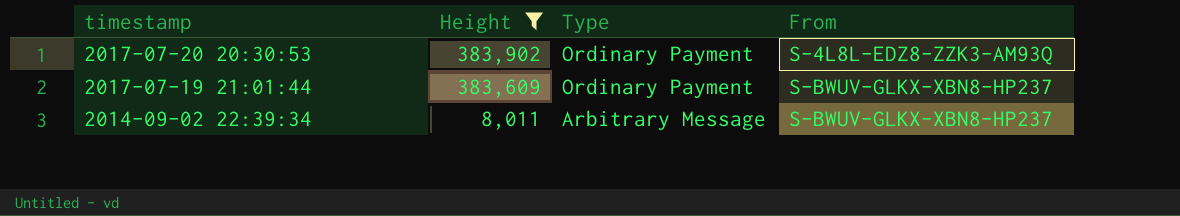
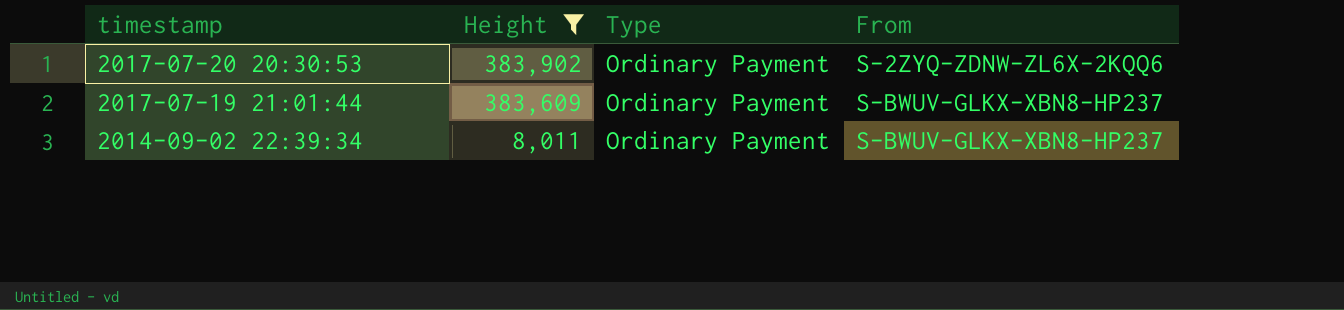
2017-07-20 20:30:53 | From: S-4L8L-EDZ8-ZZK3-AM93Q -> S-2ZYQ-ZDNW-ZL6X-2KQQ6
2014-09-02 22:39:34 | Type: Arbitrary Message -> Ordinary Payment

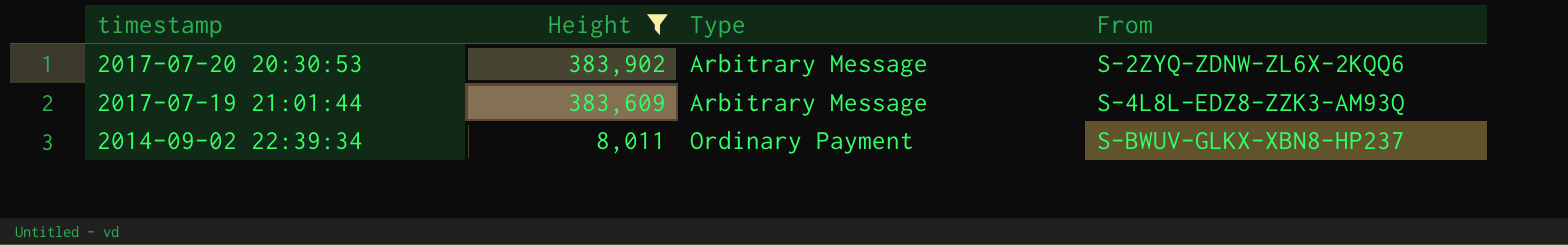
2017-07-20 20:30:53 | Type: Ordinary Payment -> Arbitrary Message
2017-07-19 21:01:44 | Type: Ordinary Payment -> Arbitrary Message
2017-07-19 21:01:44 | From: S-BWUV-GLKX-XBN8-HP237 -> S-4L8L-EDZ8-ZZK3-AM93Q

